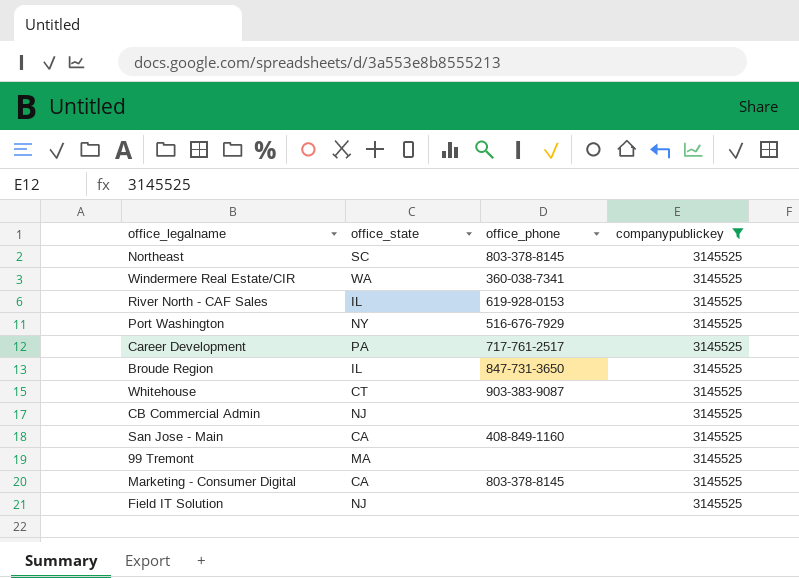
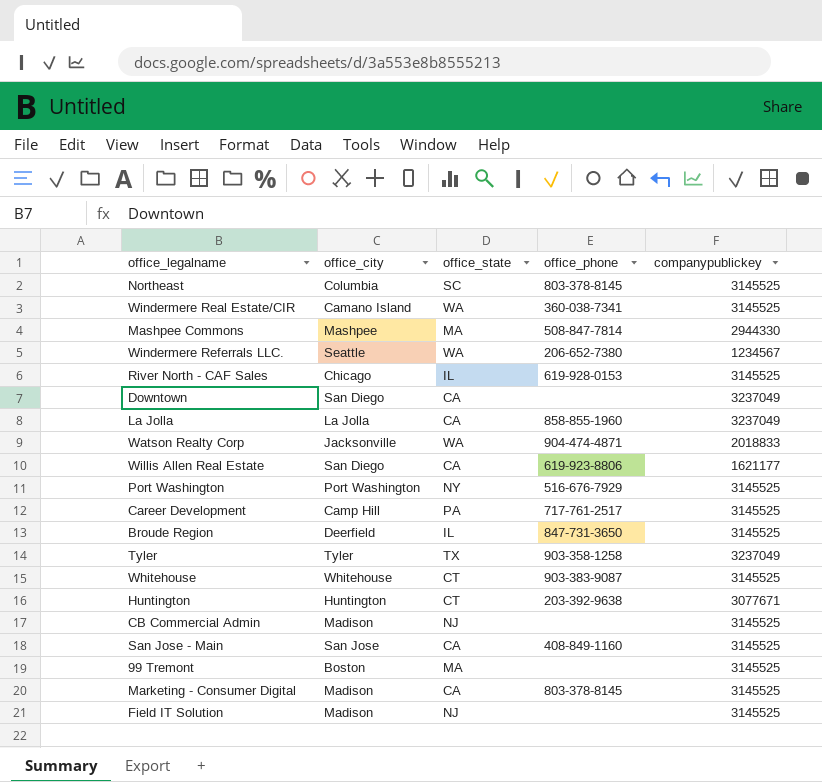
filter: companypublickey = 3145525 -> none
column office_city | position: none -> 2

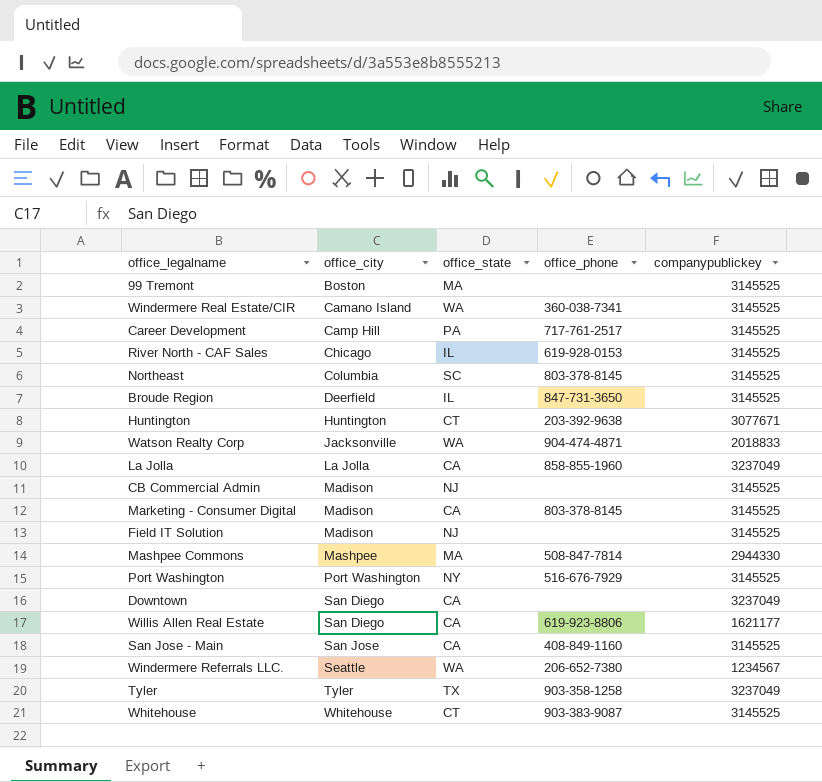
row order: none -> office_city ascending

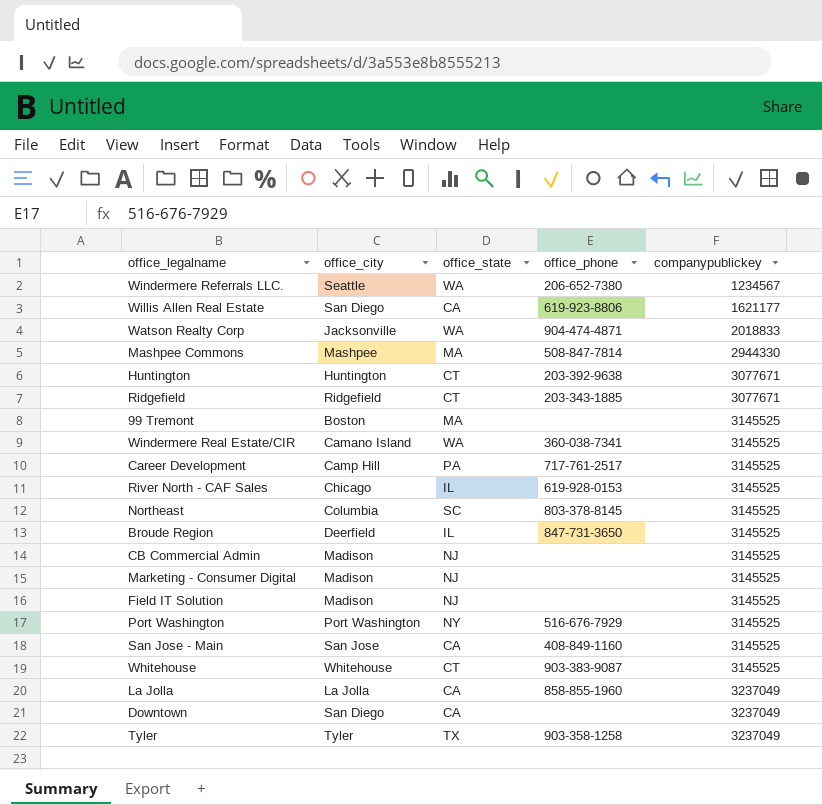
row order: office_city ascending -> companypublickey ascending
row Ridgefield: none -> Ridgefield | CT | 203-343-1885 | 3077671
Marketing - Consumer Digital | office_state: CA -> NJ
Marketing - Consumer Digital | office_phone: 803-378-8145 -> none

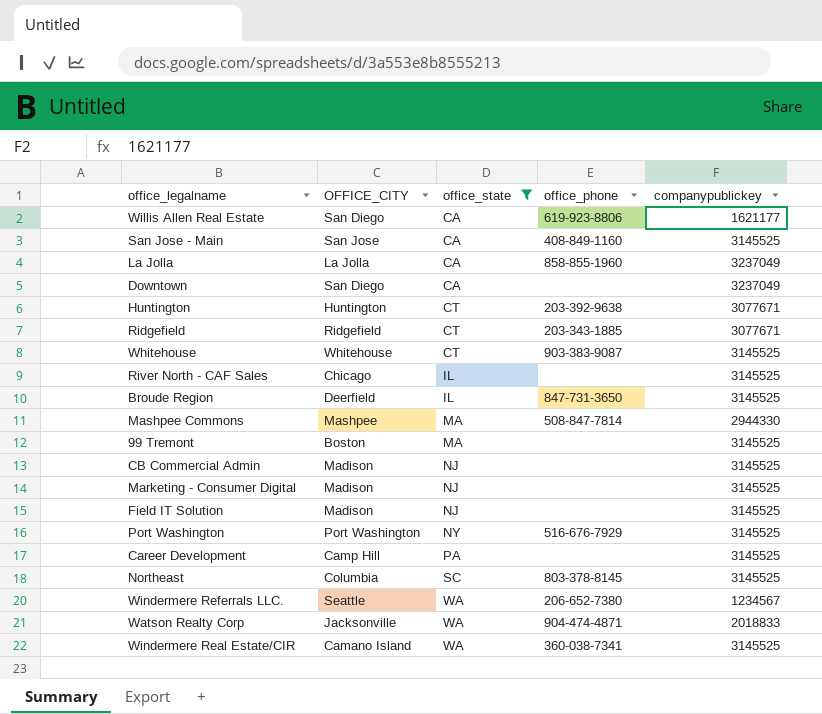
filter: none -> office_state != TX
row order: companypublickey ascending -> office_state ascending
column name: office_city -> OFFICE_CITY
River North - CAF Sales | office_phone: 619-928-0153 -> none
Career Development | office_phone: 717-761-2517 -> none

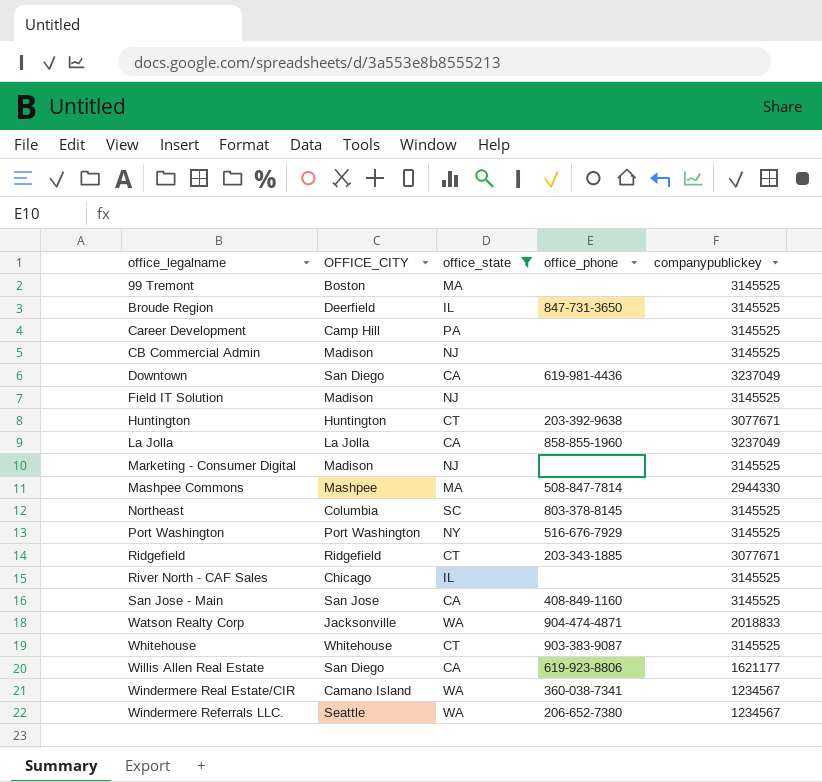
row order: office_state ascending -> office_legalname ascending
Downtown | office_phone: none -> 619-981-4436
Windermere Real Estate/CIR | companypublickey: 3145525 -> 1234567

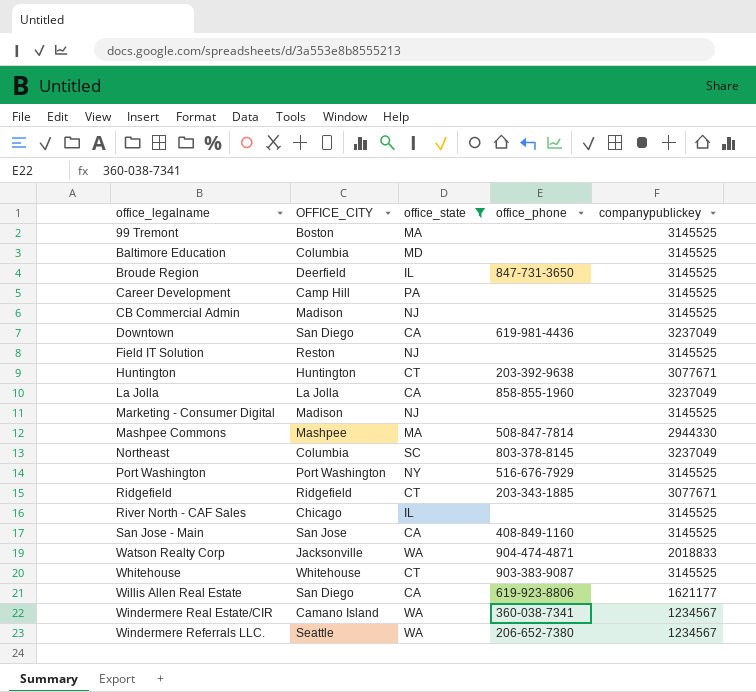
row Baltimore Education: none -> Columbia | MD | none | 3145525
Field IT Solution | OFFICE_CITY: Madison -> Reston
Northeast | companypublickey: 3145525 -> 3237049

